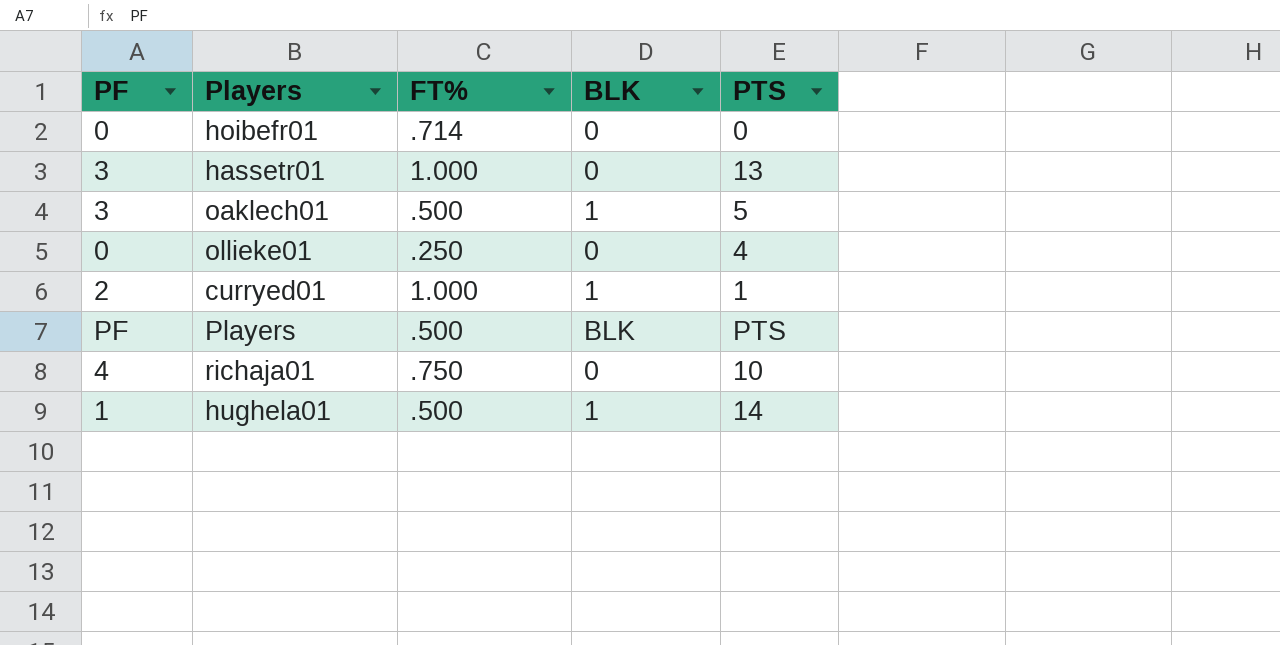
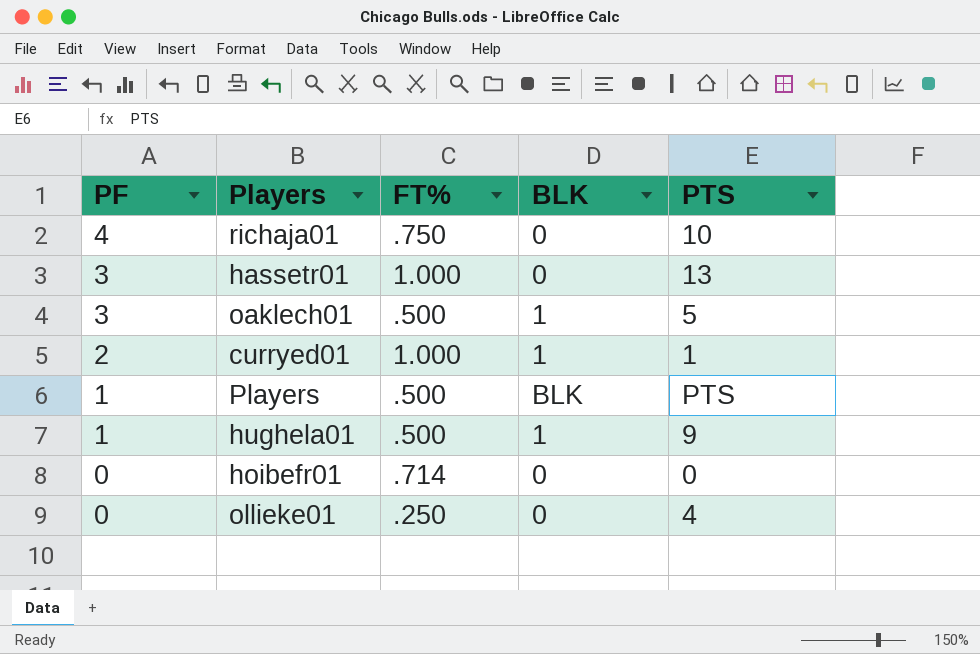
row order: none -> PF descending
Players | PF: PF -> 1
hughela01 | PTS: 14 -> 9

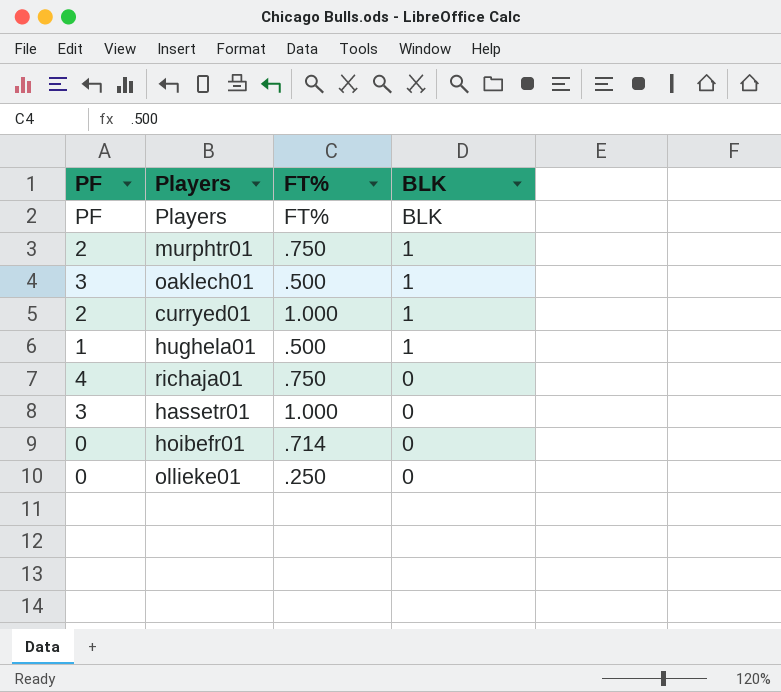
row order: PF descending -> BLK descending
column PTS | position: 5 -> none
Players | PF: 1 -> PF
Players | FT%: .500 -> FT%
row murphtr01: none -> 2 | .750 | 1

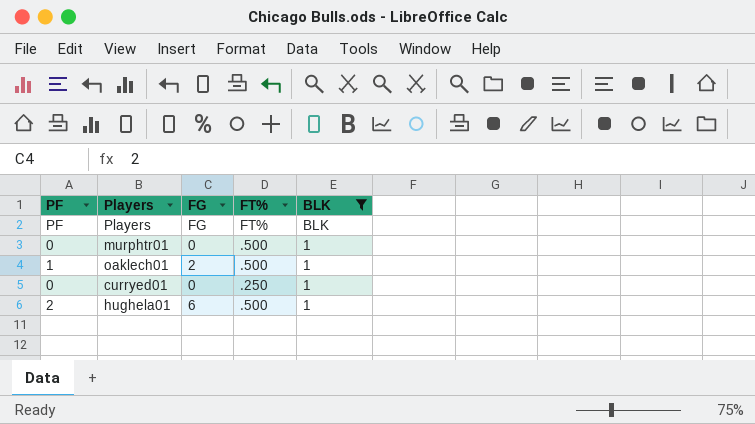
filter: none -> BLK != 0
column FG | position: none -> 3
murphtr01 | PF: 2 -> 0
murphtr01 | FT%: .750 -> .500
oaklech01 | PF: 3 -> 1
curryed01 | PF: 2 -> 0
curryed01 | FT%: 1.000 -> .250
hughela01 | PF: 1 -> 2

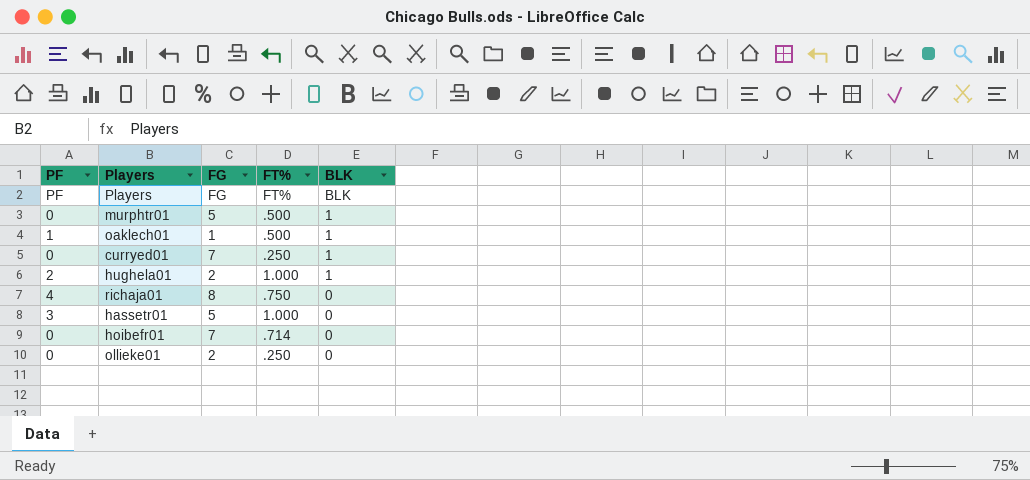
filter: BLK != 0 -> none
murphtr01 | FG: 0 -> 5
oaklech01 | FG: 2 -> 1
curryed01 | FG: 0 -> 7
hughela01 | FG: 6 -> 2
hughela01 | FT%: .500 -> 1.000

